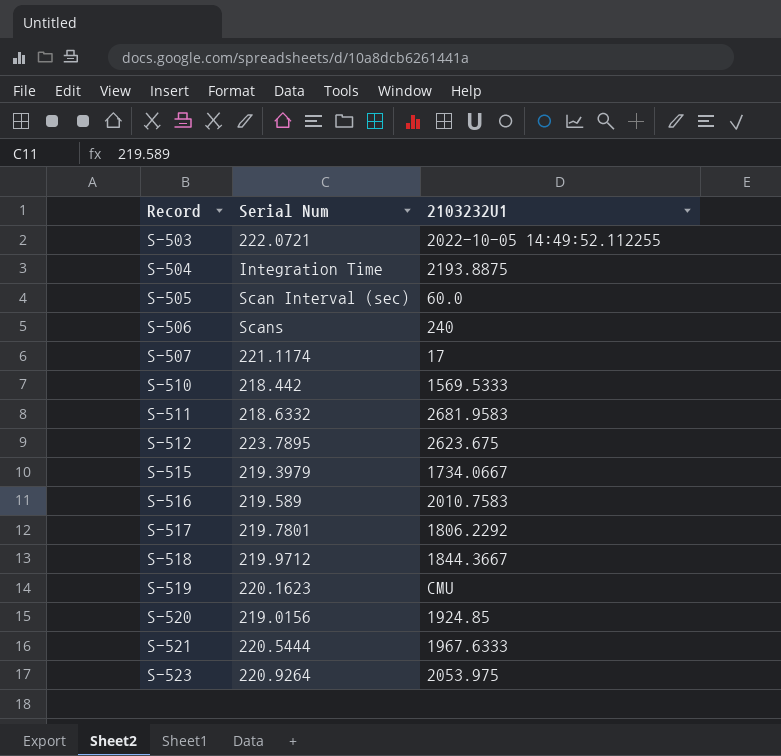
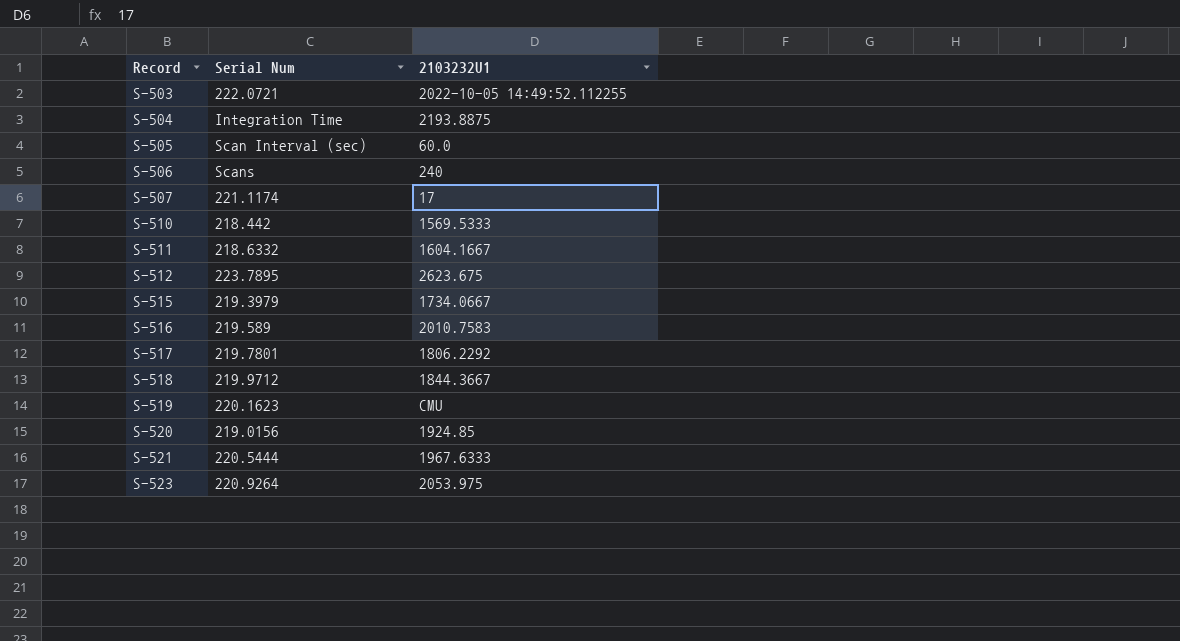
S-511 | 2103232U1: 2681.9583 -> 1604.1667

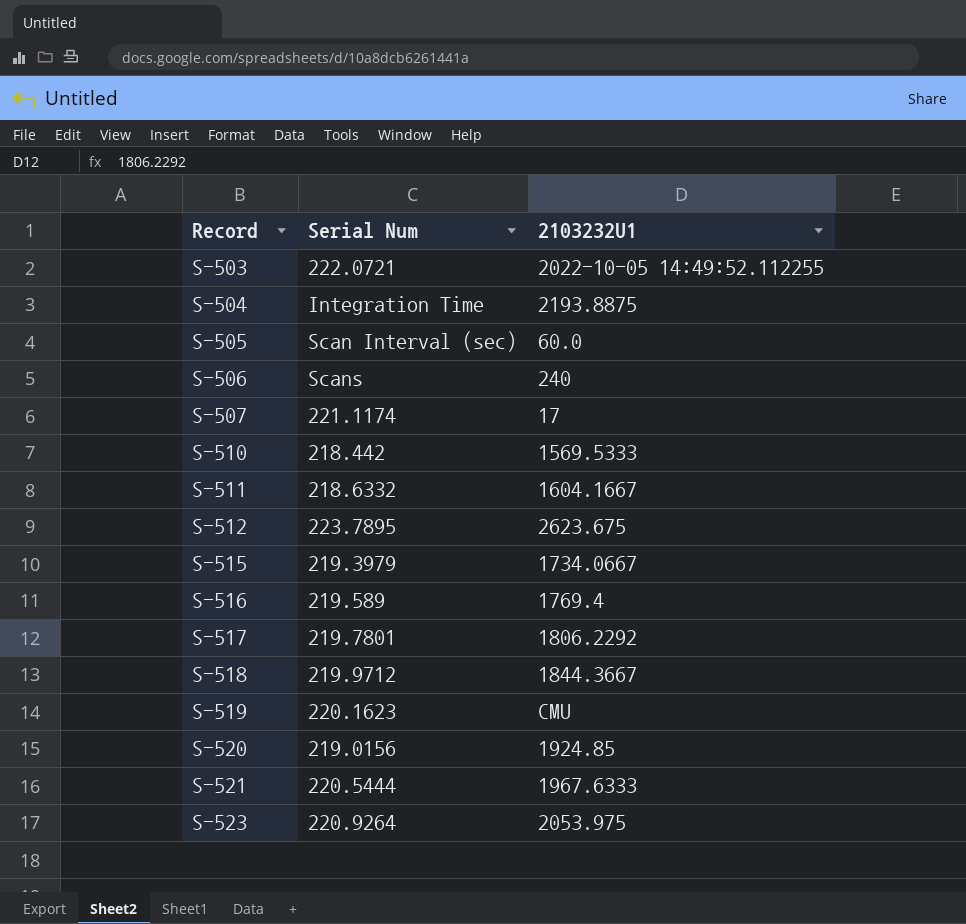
S-516 | 2103232U1: 2010.7583 -> 1769.4

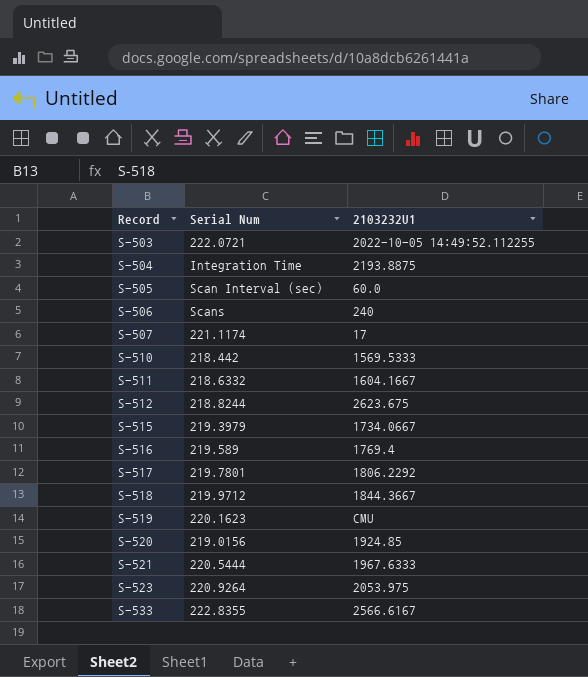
S-512 | Serial Num: 223.7895 -> 218.8244
row S-533: none -> 222.8355 | 2566.6167

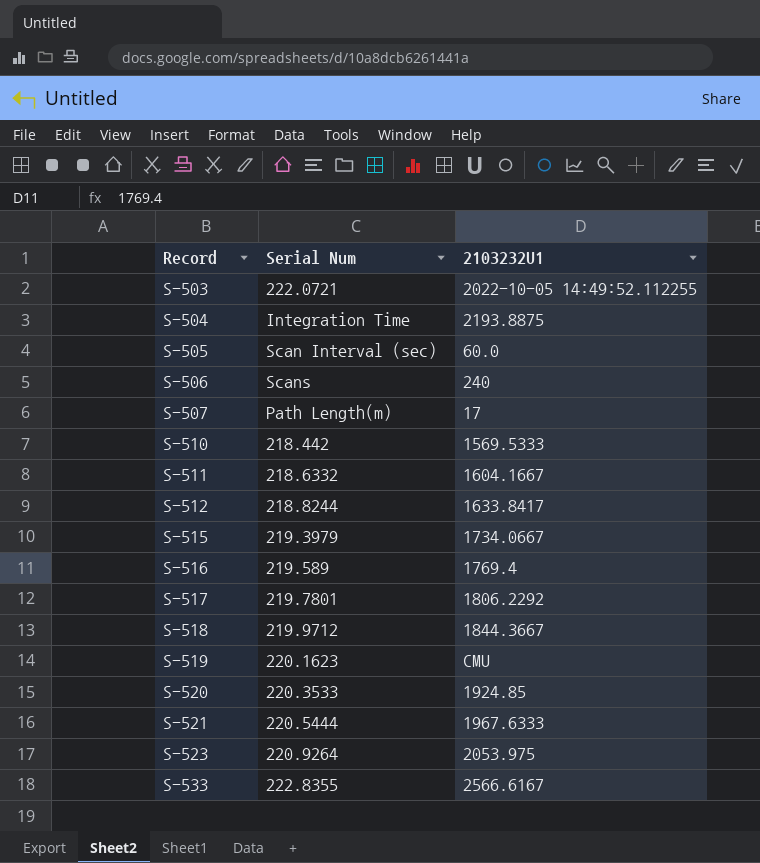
S-507 | Serial Num: 221.1174 -> Path Length(m)
S-512 | 2103232U1: 2623.675 -> 1633.8417
S-520 | Serial Num: 219.0156 -> 220.3533

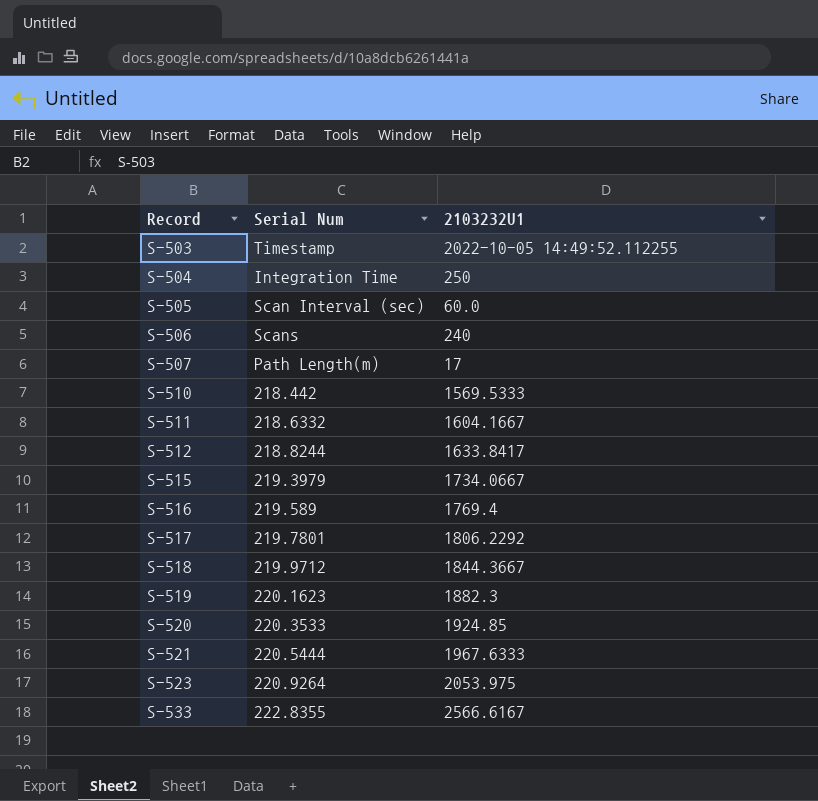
S-503 | Serial Num: 222.0721 -> Timestamp
S-504 | 2103232U1: 2193.8875 -> 250
S-519 | 2103232U1: CMU -> 1882.3

